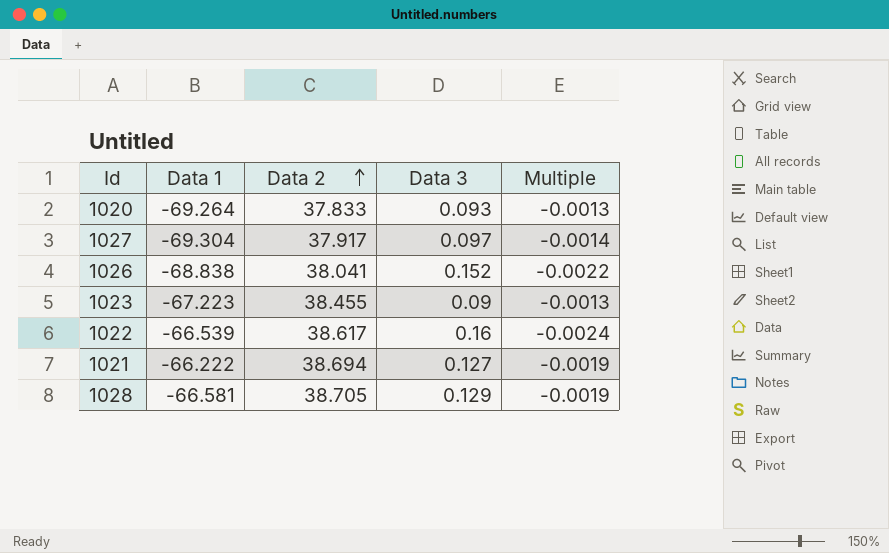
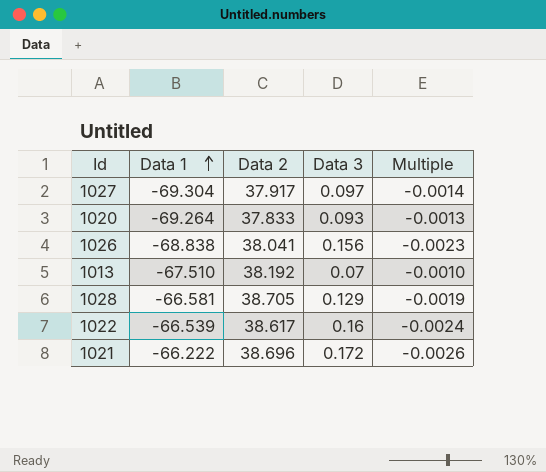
row order: Data 2 ascending -> Data 1 ascending
row 1023: -67.223 | 38.455 | 0.09 | -0.0013 -> none
1026 | Data 3: 0.152 -> 0.156
1026 | Multiple: -0.0022 -> -0.0023
row 1013: none -> -67.510 | 38.192 | 0.07 | -0.0010
1021 | Data 2: 38.694 -> 38.696
1021 | Data 3: 0.127 -> 0.172
1021 | Multiple: -0.0019 -> -0.0026

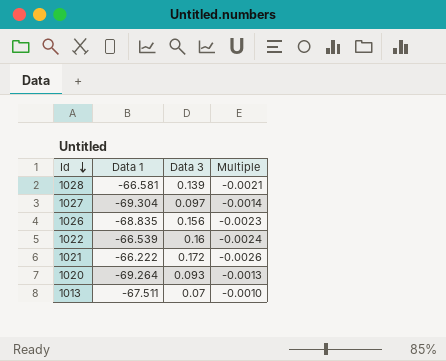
row order: Data 1 ascending -> Id descending
column Data 2 | position: 3 -> none
1028 | Data 3: 0.129 -> 0.139
1028 | Multiple: -0.0019 -> -0.0021
1026 | Data 1: -68.838 -> -68.835
1013 | Data 1: -67.510 -> -67.511

